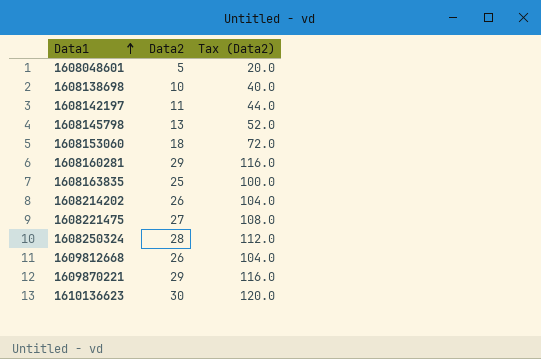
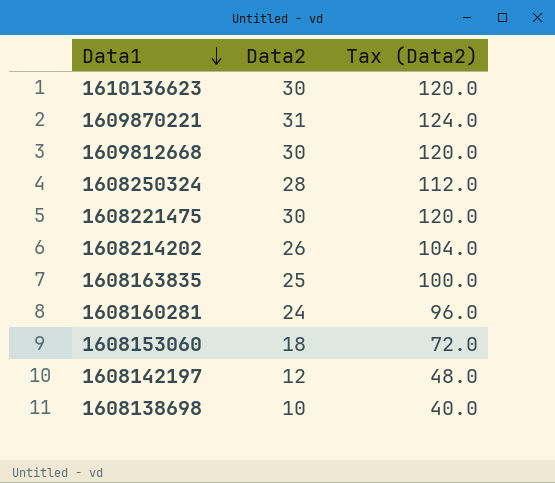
row order: Data1 ascending -> Data1 descending
row 1608048601: 5 | 20.0 -> none
row 1608145798: 13 | 52.0 -> none
1609870221 | Data2: 29 -> 31
1609870221 | Tax (Data2): 116.0 -> 124.0
1609812668 | Data2: 26 -> 30
1609812668 | Tax (Data2): 104.0 -> 120.0
1608221475 | Data2: 27 -> 30
1608221475 | Tax (Data2): 108.0 -> 120.0
1608160281 | Data2: 29 -> 24
1608160281 | Tax (Data2): 116.0 -> 96.0
1608142197 | Data2: 11 -> 12
1608142197 | Tax (Data2): 44.0 -> 48.0

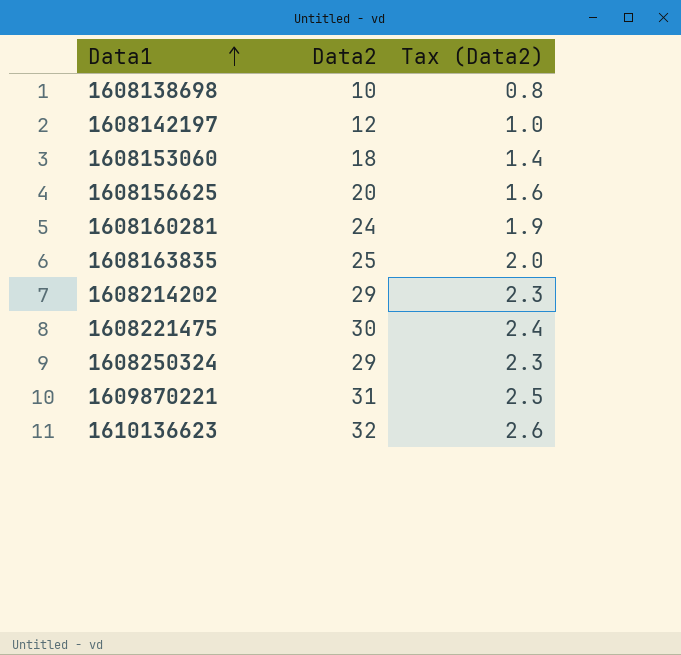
row order: Data1 descending -> Data1 ascending
column Tax (Data2) | formula: [Data2] * 4 -> [Data2] * 0.08
row 1609812668: 30 | 120.0 -> none
row 1608156625: none -> 20 | 1.6
1608214202 | Data2: 26 -> 29
1608250324 | Data2: 28 -> 29
1610136623 | Data2: 30 -> 32

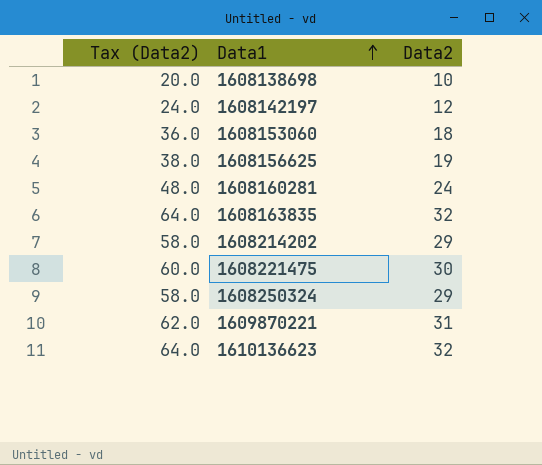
column Tax (Data2) | formula: [Data2] * 0.08 -> [Data2] * 2
column Tax (Data2) | position: 3 -> 1
1608156625 | Data2: 20 -> 19
1608163835 | Data2: 25 -> 32

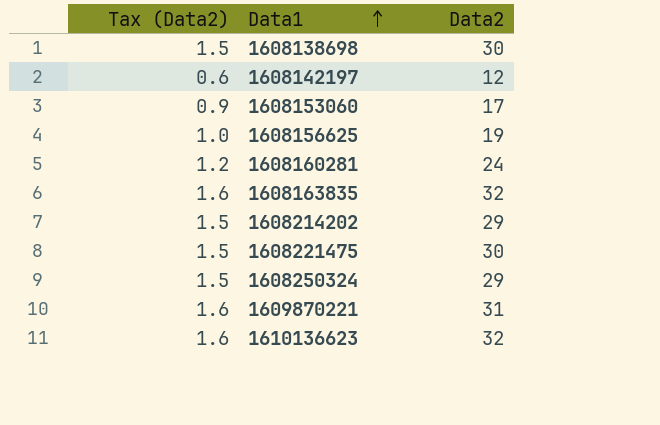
column Tax (Data2) | formula: [Data2] * 2 -> [Data2] * 0.05
1608138698 | Data2: 10 -> 30
1608153060 | Data2: 18 -> 17

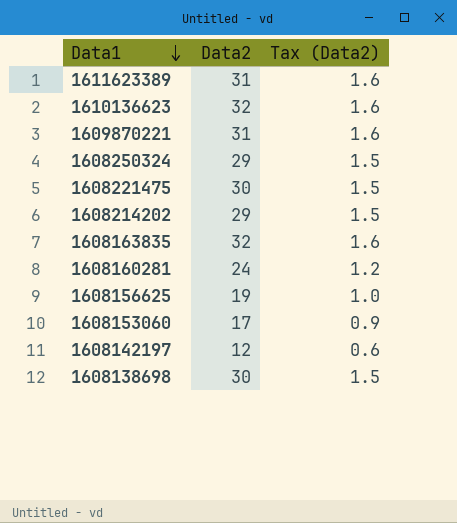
row order: Data1 ascending -> Data1 descending
column Tax (Data2) | position: 1 -> 3
row 1611623389: none -> 31 | 1.6

